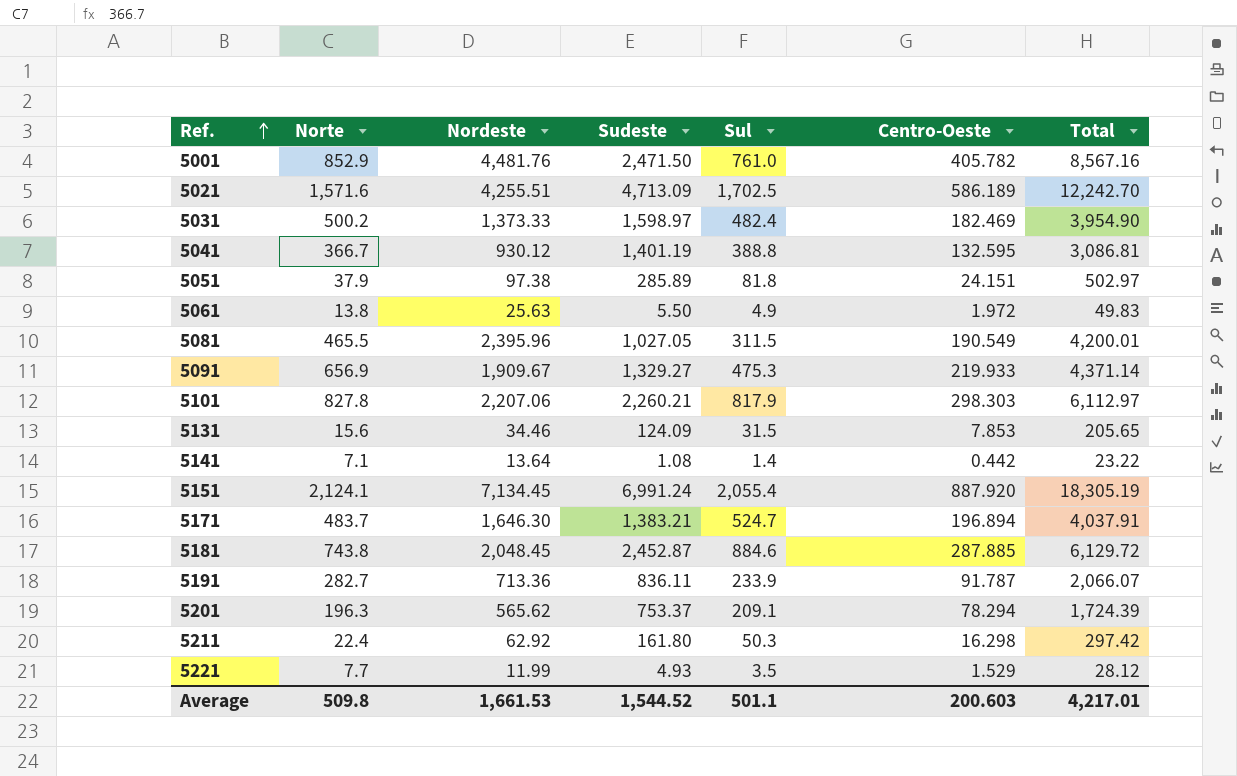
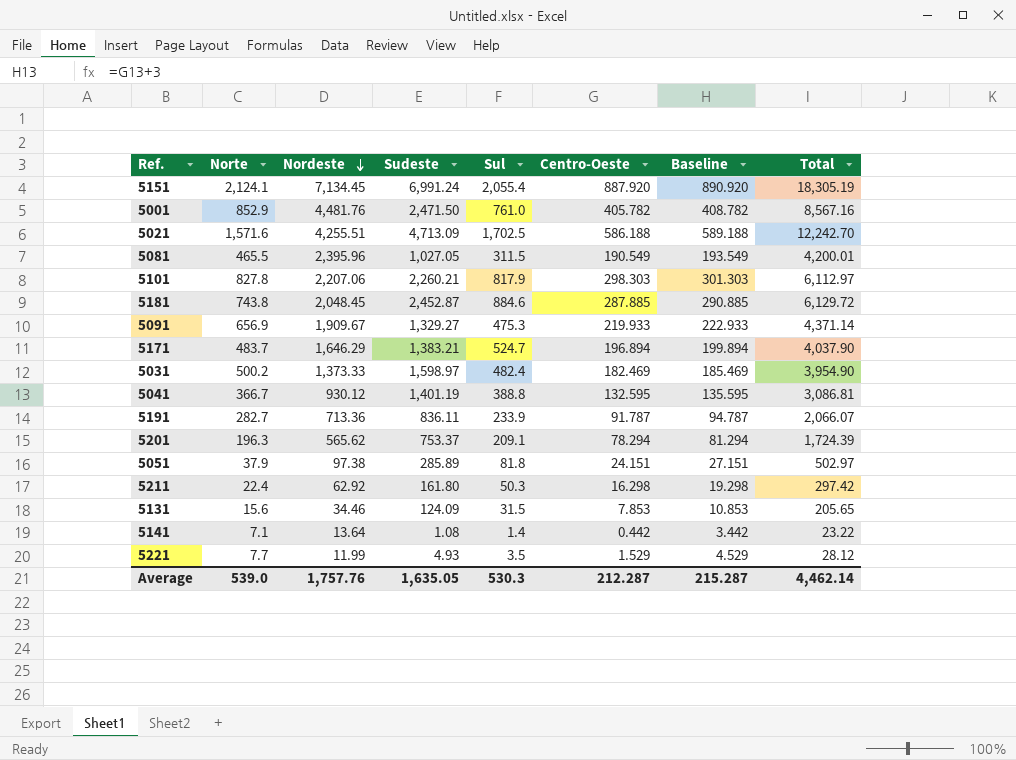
row order: Ref. ascending -> Nordeste descending
column Baseline | formula: none -> [Centro-Oeste] + 3
row 5061: 13.8 | 25.63 | 5.50 | 4.9 | 1.972 | 49.83 -> none
5021 | Centro-Oeste: 586.189 -> 586.188
5171 | Nordeste: 1,646.30 -> 1,646.29
5171 | Total: 4,037.91 -> 4,037.90
Average | Norte: 509.8 -> 539.0
Average | Nordeste: 1,661.53 -> 1,757.76
Average | Sudeste: 1,544.52 -> 1,635.05
Average | Sul: 501.1 -> 530.3
Average | Centro-Oeste: 200.603 -> 212.287
Average | Total: 4,217.01 -> 4,462.14

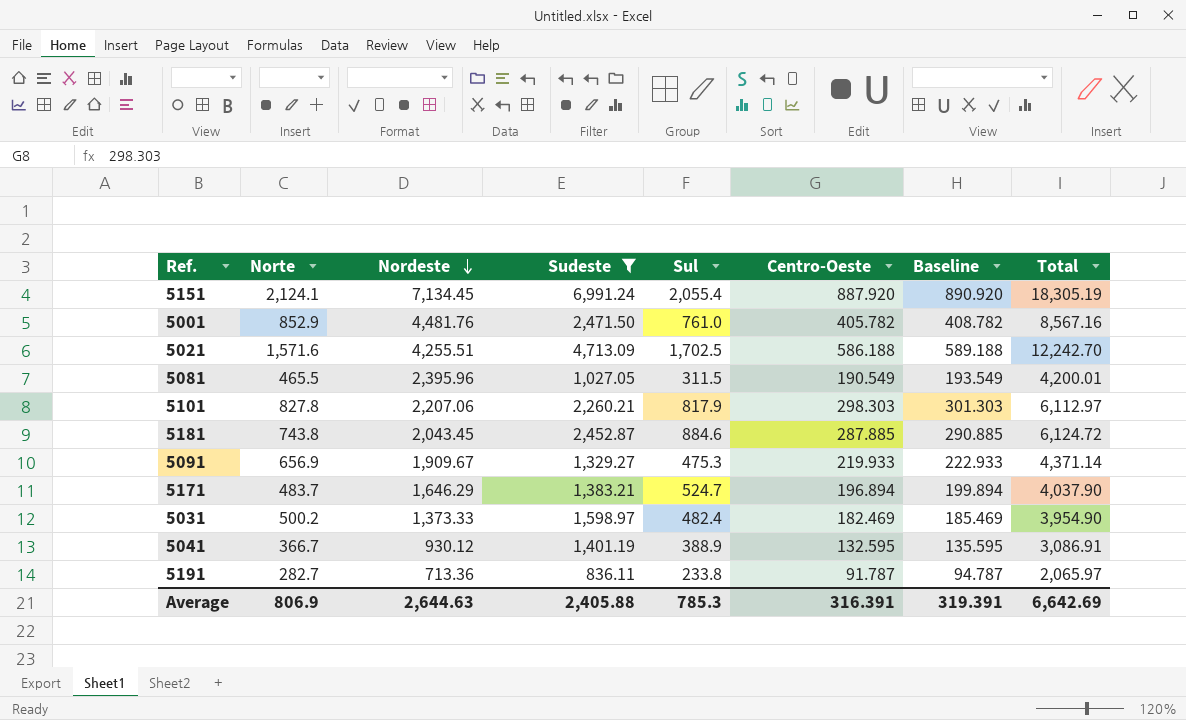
filter: none -> Sudeste >= 836.11
5181 | Nordeste: 2,048.45 -> 2,043.45
5181 | Total: 6,129.72 -> 6,124.72
5041 | Sul: 388.8 -> 388.9
5041 | Total: 3,086.81 -> 3,086.91
5191 | Sul: 233.9 -> 233.8
5191 | Total: 2,066.07 -> 2,065.97
Average | Norte: 539.0 -> 806.9
Average | Nordeste: 1,757.76 -> 2,644.63
Average | Sudeste: 1,635.05 -> 2,405.88
Average | Sul: 530.3 -> 785.3
Average | Centro-Oeste: 212.287 -> 316.391
Average | Baseline: 215.287 -> 319.391
Average | Total: 4,462.14 -> 6,642.69

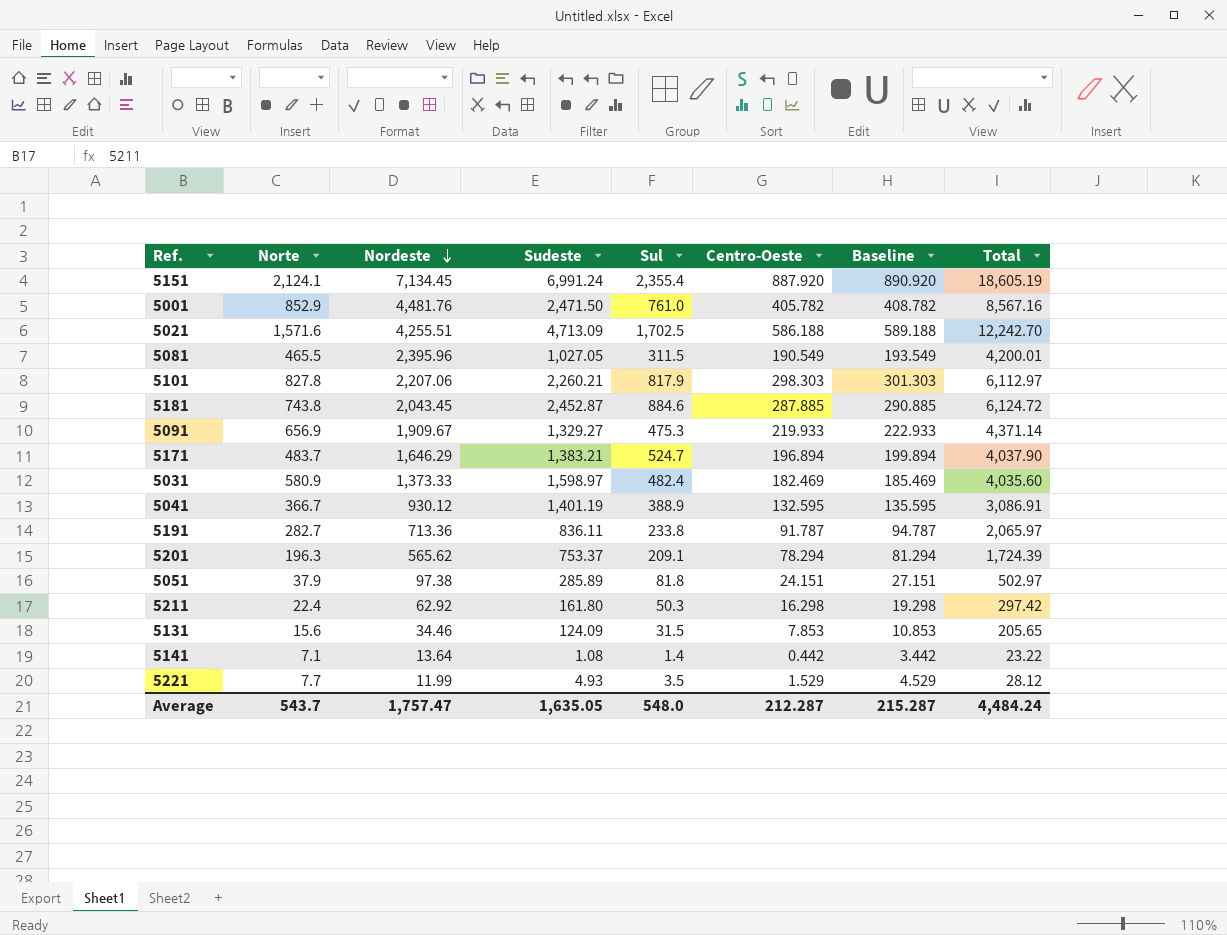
filter: Sudeste >= 836.11 -> none
5151 | Sul: 2,055.4 -> 2,355.4
5151 | Total: 18,305.19 -> 18,605.19
5031 | Norte: 500.2 -> 580.9
5031 | Total: 3,954.90 -> 4,035.60
Average | Norte: 806.9 -> 543.7
Average | Nordeste: 2,644.63 -> 1,757.47
Average | Sudeste: 2,405.88 -> 1,635.05
Average | Sul: 785.3 -> 548.0
Average | Centro-Oeste: 316.391 -> 212.287
Average | Baseline: 319.391 -> 215.287
Average | Total: 6,642.69 -> 4,484.24

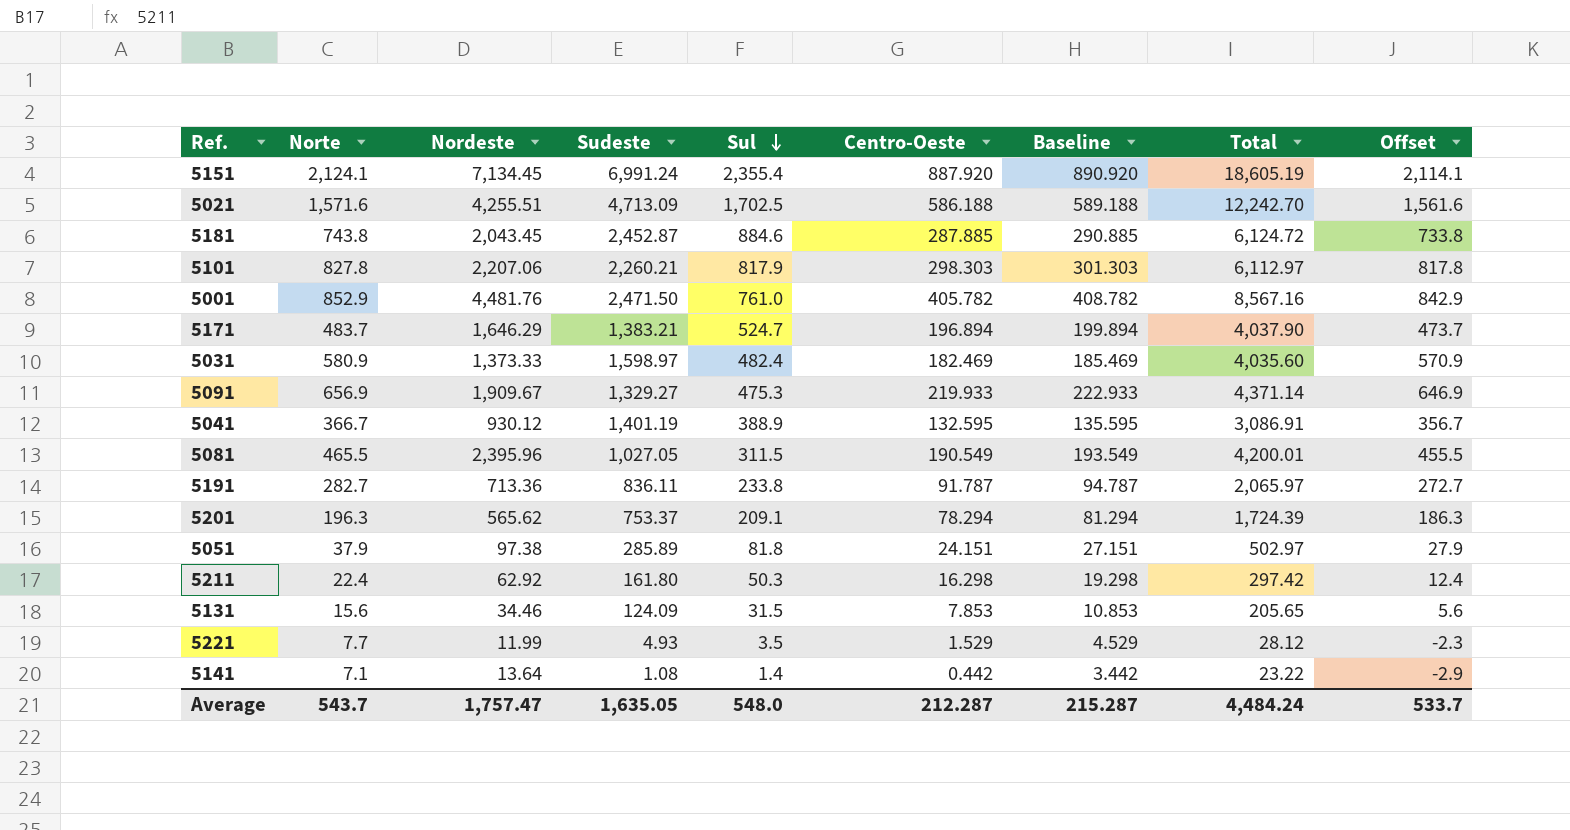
row order: Nordeste descending -> Sul descending
column Offset | formula: none -> [Norte] - 10

